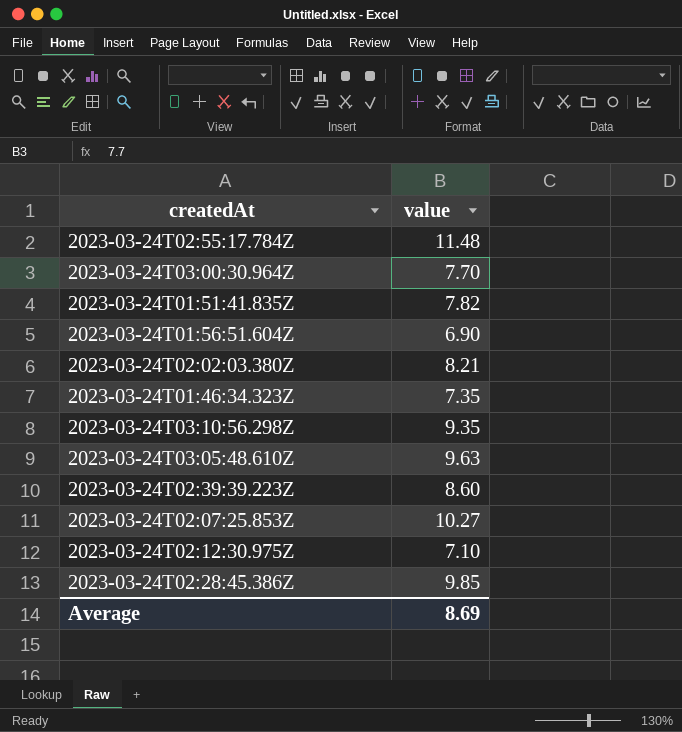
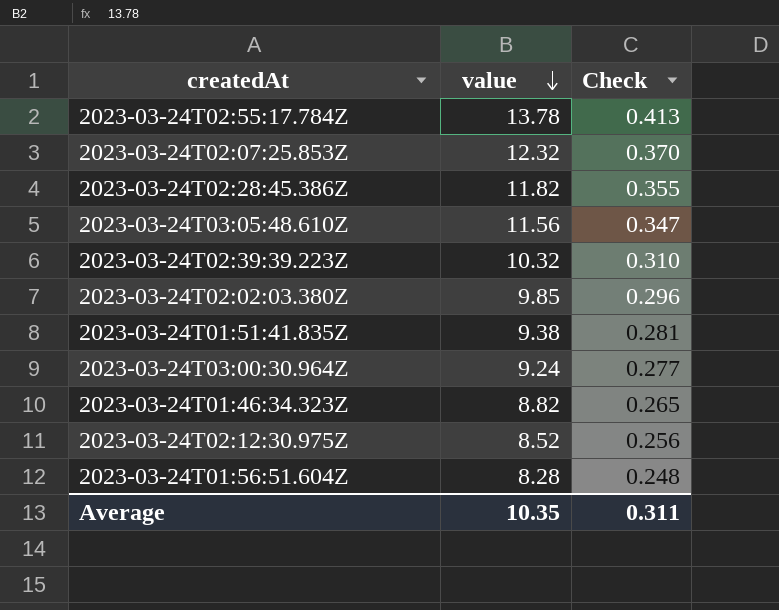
row order: none -> value descending
column Check | formula: none -> [value] * 0.03
row 2023-03-24T03:10:56.298Z: 9.35 -> none
2023-03-24T02:55:17.784Z | value: 11.48 -> 13.78
2023-03-24T02:07:25.853Z | value: 10.27 -> 12.32
2023-03-24T02:28:45.386Z | value: 9.85 -> 11.82
2023-03-24T03:05:48.610Z | value: 9.63 -> 11.56
2023-03-24T02:39:39.223Z | value: 8.60 -> 10.32
2023-03-24T02:02:03.380Z | value: 8.21 -> 9.85
2023-03-24T01:51:41.835Z | value: 7.82 -> 9.38
2023-03-24T03:00:30.964Z | value: 7.70 -> 9.24
2023-03-24T01:46:34.323Z | value: 7.35 -> 8.82
2023-03-24T02:12:30.975Z | value: 7.10 -> 8.52
2023-03-24T01:56:51.604Z | value: 6.90 -> 8.28
Average | value: 8.69 -> 10.35

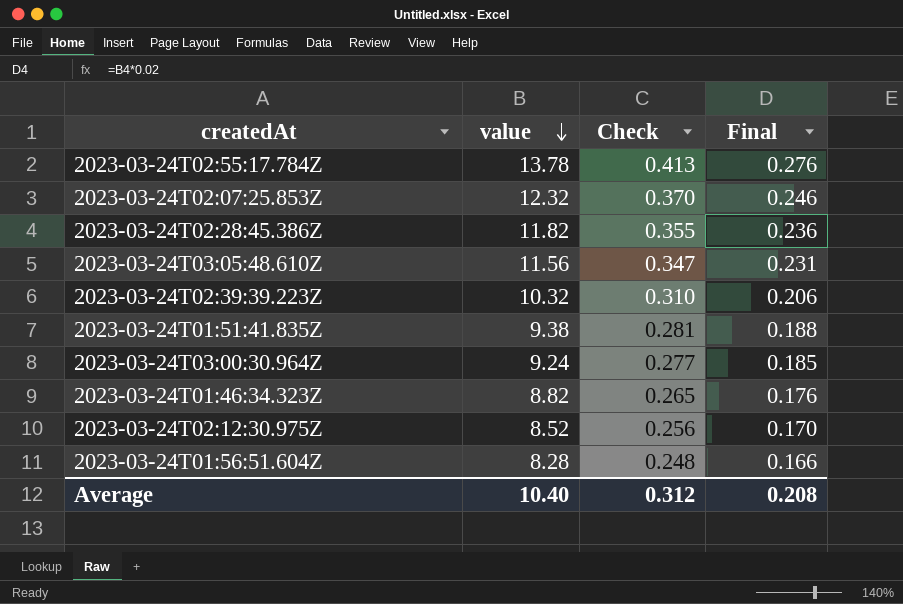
column Final | formula: none -> [value] * 0.02
row 2023-03-24T02:02:03.380Z: 9.85 | 0.296 -> none
Average | value: 10.35 -> 10.40
Average | Check: 0.311 -> 0.312

